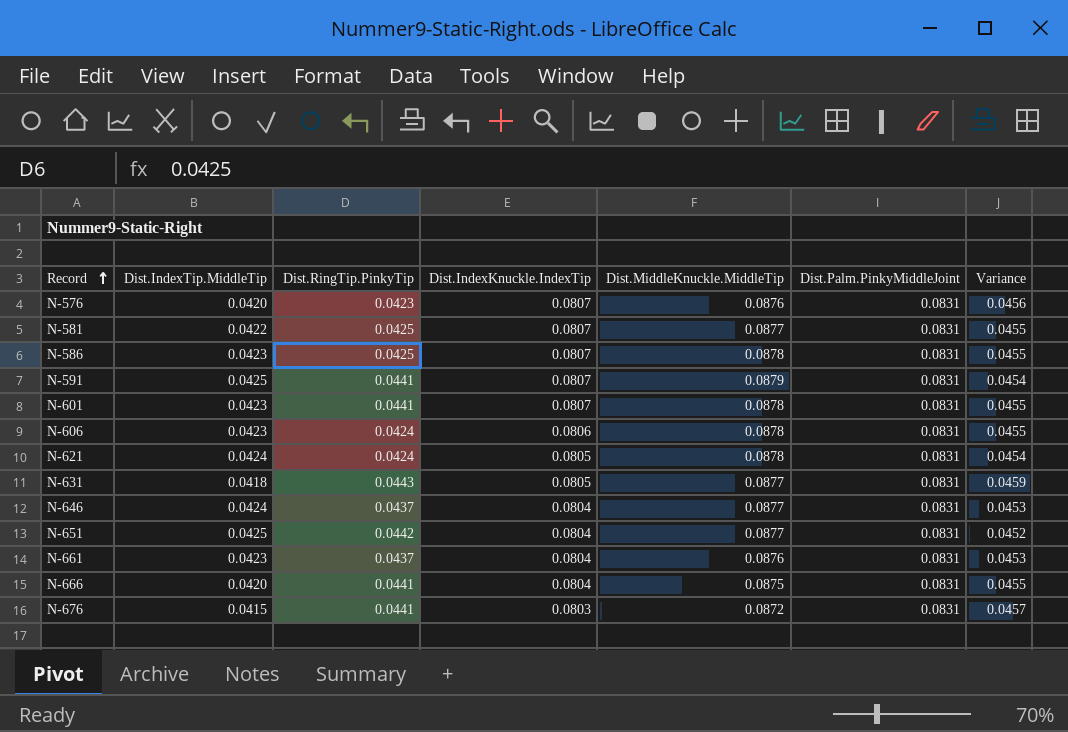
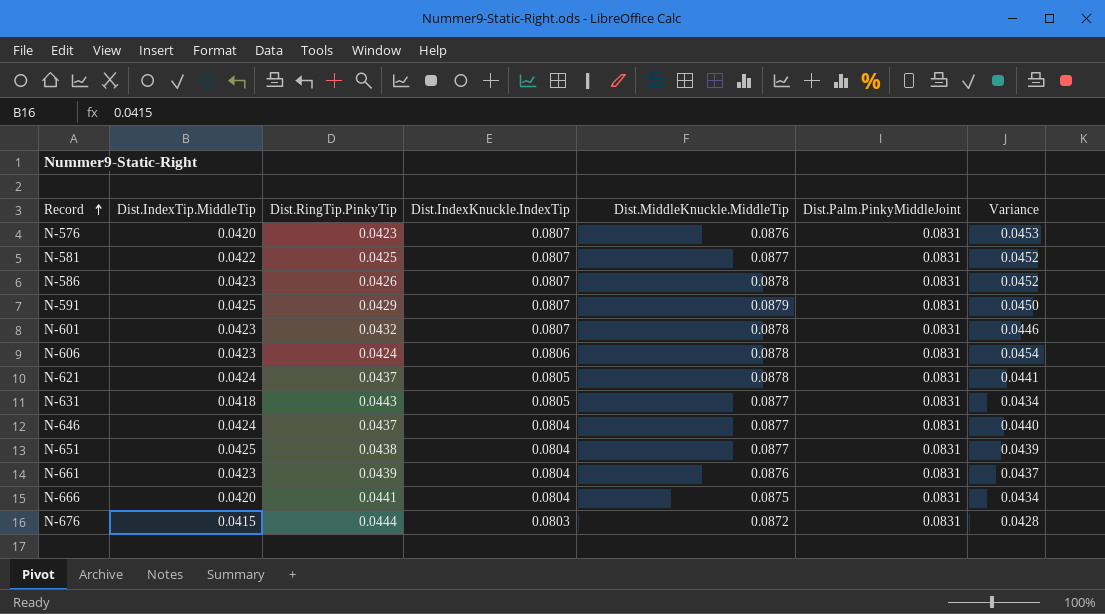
column Variance | formula: [Dist.MiddleKnuckle.MiddleTip] - [Dist.IndexTip.MiddleTip] -> [Dist.MiddleKnuckle.MiddleTip] - [Dist.RingTip.PinkyTip]
N-586 | Dist.RingTip.PinkyTip: 0.0425 -> 0.0426
N-591 | Dist.RingTip.PinkyTip: 0.0441 -> 0.0429
N-601 | Dist.RingTip.PinkyTip: 0.0441 -> 0.0432
N-621 | Dist.RingTip.PinkyTip: 0.0424 -> 0.0437
N-651 | Dist.RingTip.PinkyTip: 0.0442 -> 0.0438
N-661 | Dist.RingTip.PinkyTip: 0.0437 -> 0.0439
N-676 | Dist.RingTip.PinkyTip: 0.0441 -> 0.0444

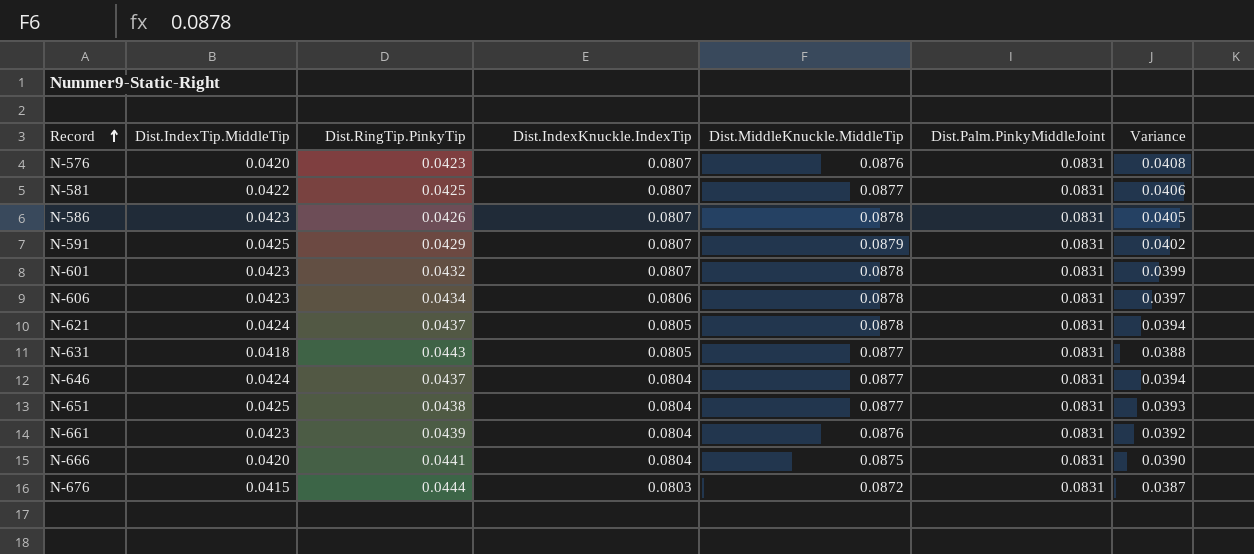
column Variance | formula: [Dist.MiddleKnuckle.MiddleTip] - [Dist.RingTip.PinkyTip] -> [Dist.Palm.PinkyMiddleJoint] - [Dist.RingTip.PinkyTip]
N-606 | Dist.RingTip.PinkyTip: 0.0424 -> 0.0434

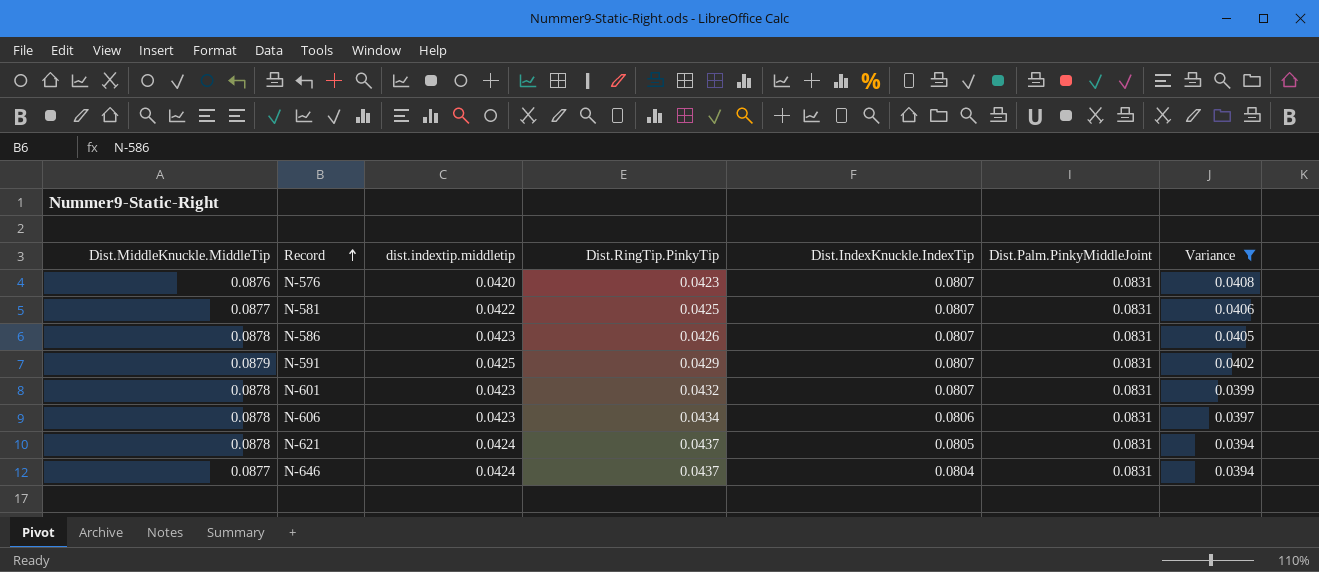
filter: none -> Variance >= 0.0394
column Dist.MiddleKnuckle.MiddleTip | position: 5 -> 1
column name: Dist.IndexTip.MiddleTip -> dist.indextip.middletip

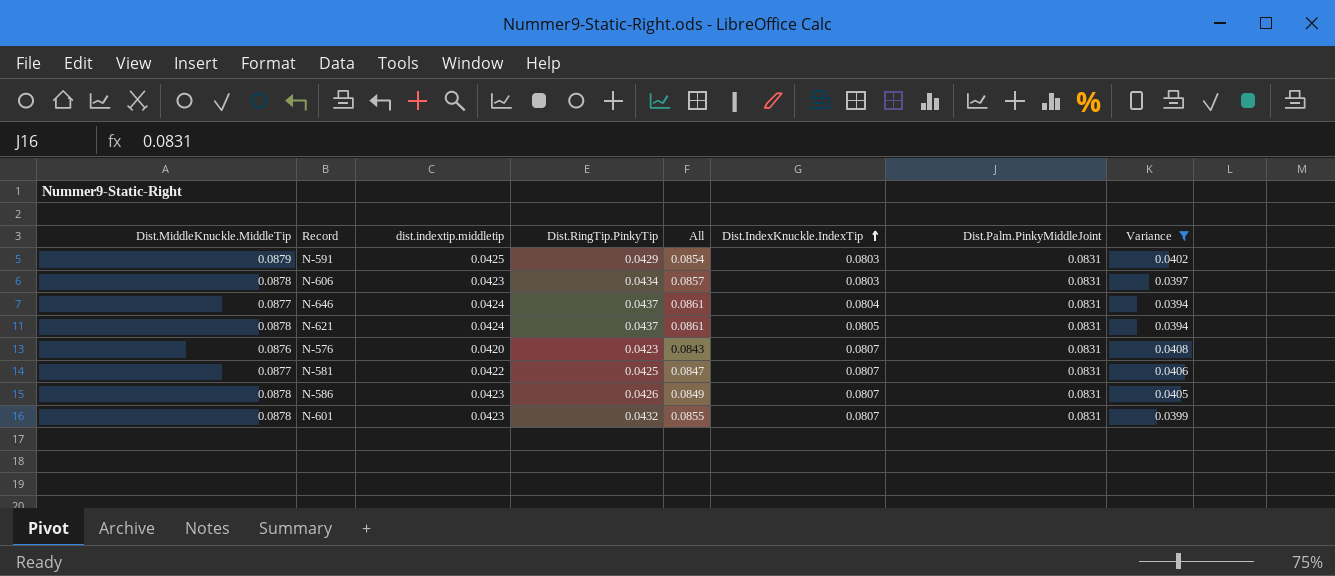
row order: Record ascending -> Dist.IndexKnuckle.IndexTip ascending
column All | formula: none -> [dist.indextip.middletip] + [Dist.RingTip.PinkyTip]
N-591 | Dist.IndexKnuckle.IndexTip: 0.0807 -> 0.0803
N-606 | Dist.IndexKnuckle.IndexTip: 0.0806 -> 0.0803

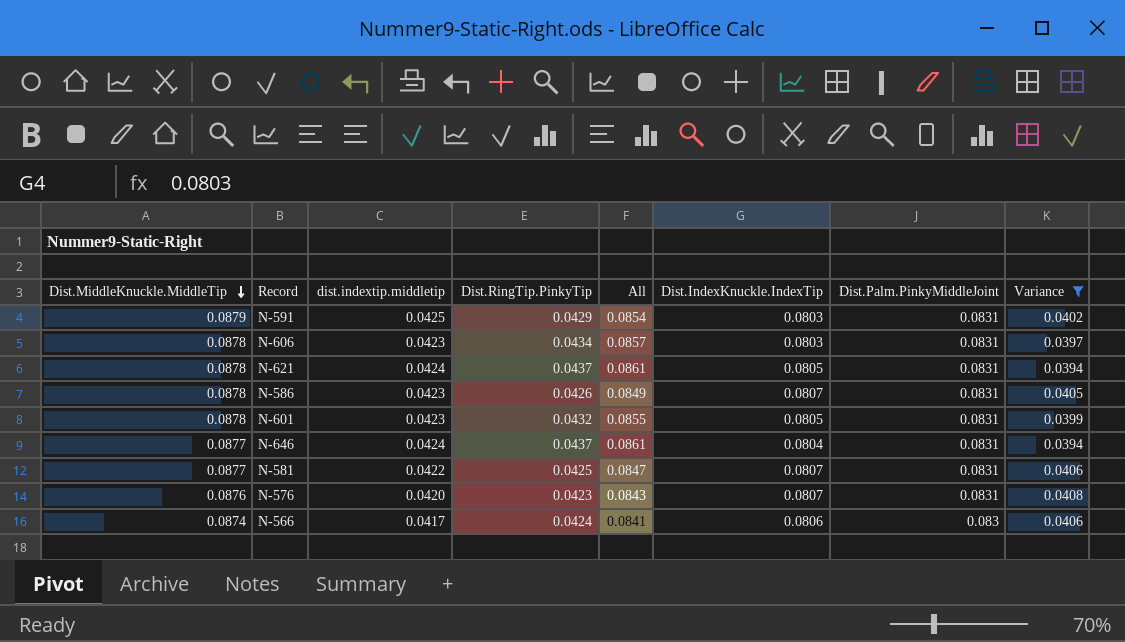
row order: Dist.IndexKnuckle.IndexTip ascending -> Dist.MiddleKnuckle.MiddleTip descending
N-601 | Dist.IndexKnuckle.IndexTip: 0.0807 -> 0.0805
row N-566: none -> 0.0874 | 0.0417 | 0.0424 | 0.0841 | 0.0806 | 0.083 | 0.0406

